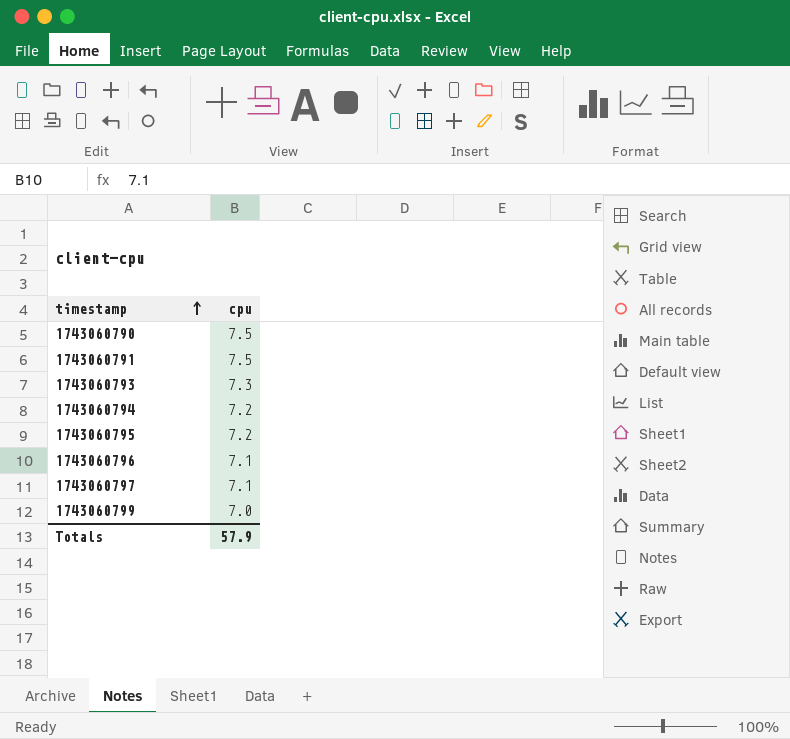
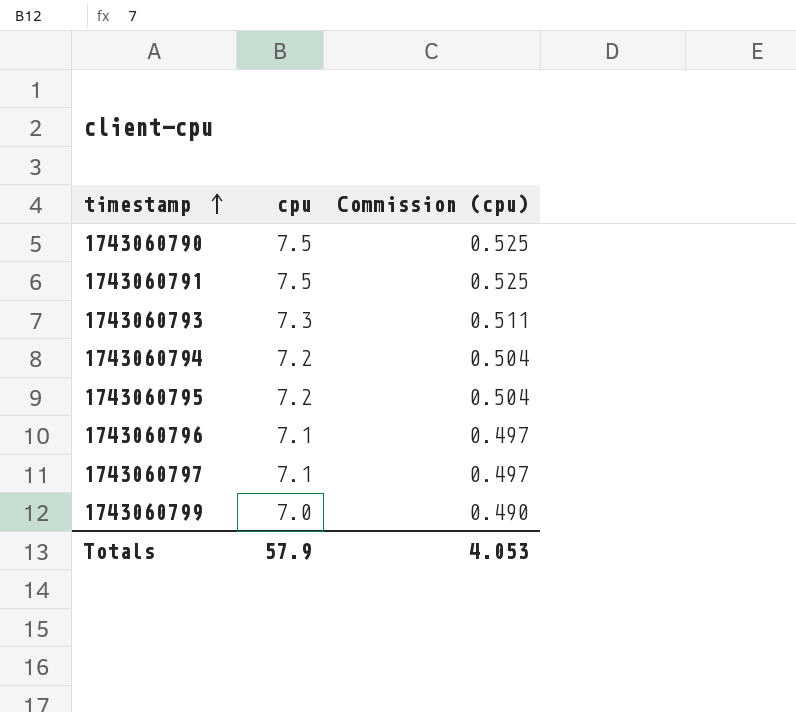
column Commission (cpu) | formula: none -> [cpu] * 0.07

